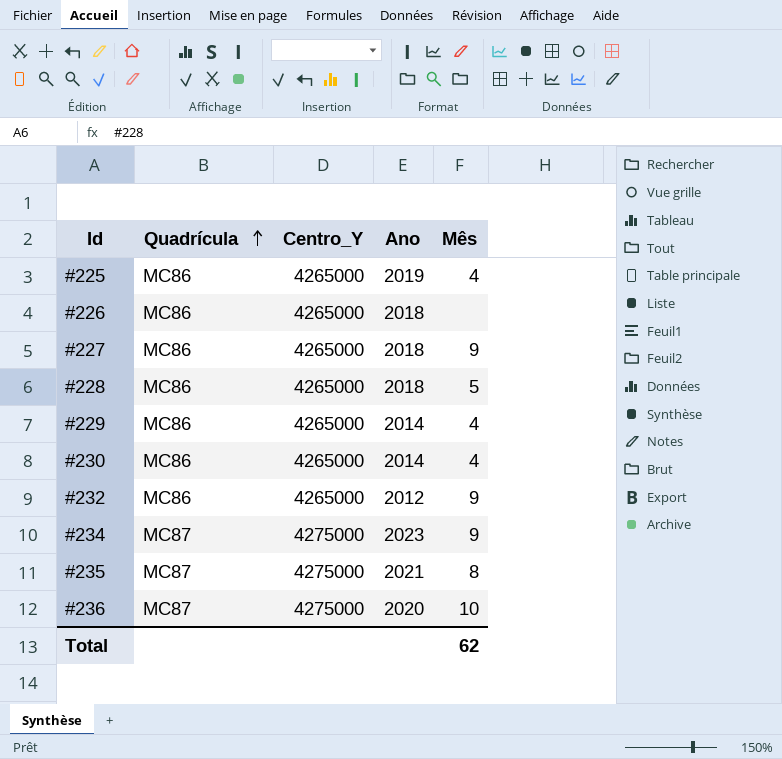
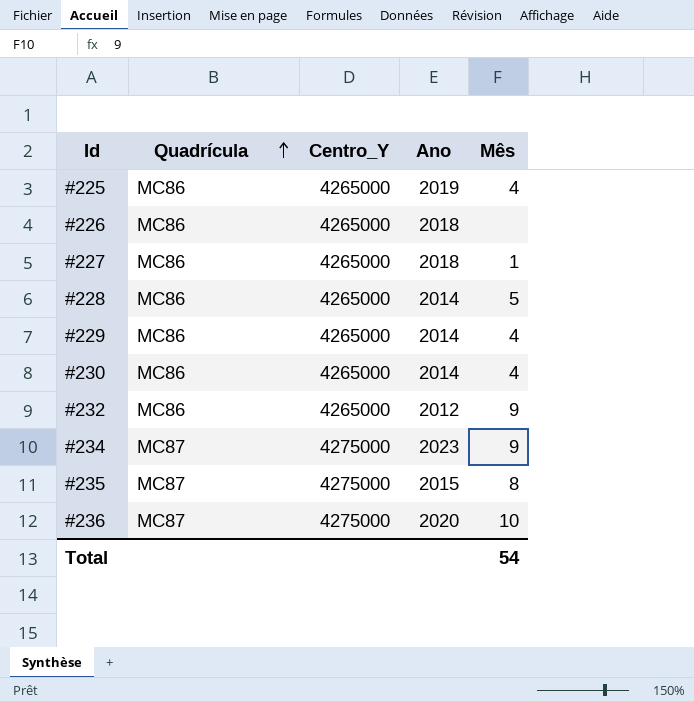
#227 | Mês: 9 -> 1
#228 | Ano: 2018 -> 2014
#235 | Ano: 2021 -> 2015
Total | Mês: 62 -> 54

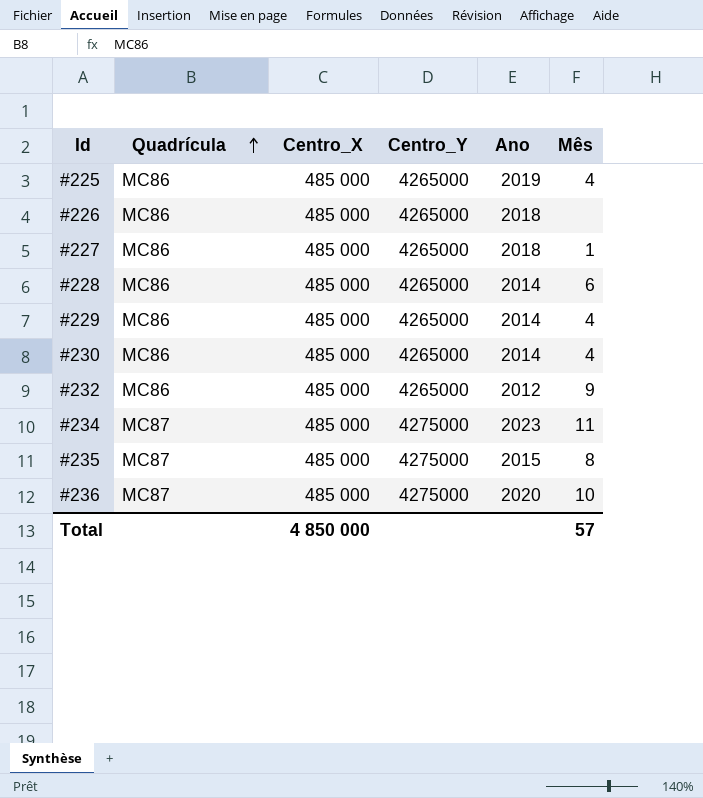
column Centro_X | position: none -> 3
#228 | Mês: 5 -> 6
#234 | Mês: 9 -> 11
Total | Mês: 54 -> 57

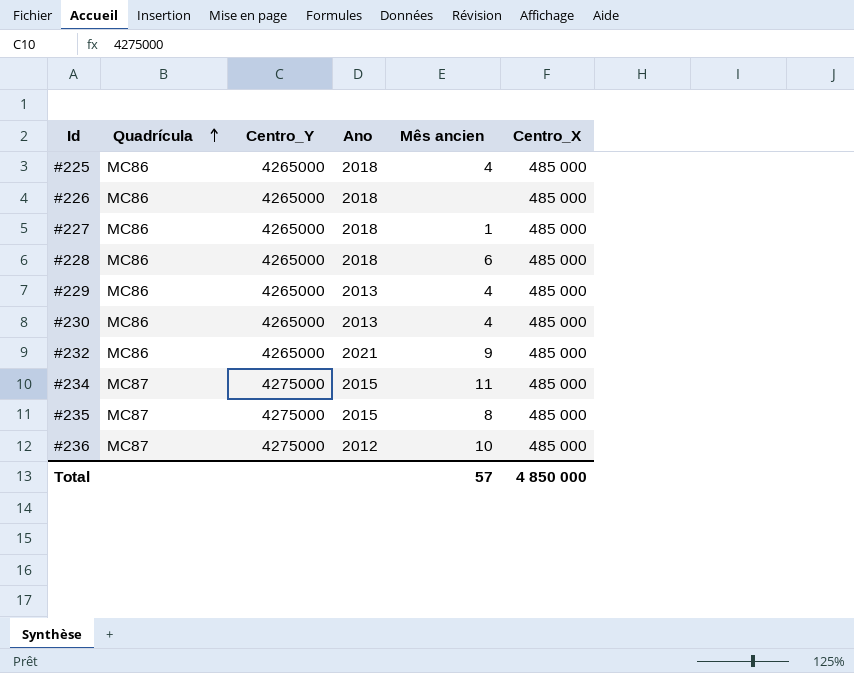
column name: Mês -> Mês ancien
column Centro_X | position: 3 -> 6
#225 | Ano: 2019 -> 2018
#228 | Ano: 2014 -> 2018
#229 | Ano: 2014 -> 2013
#230 | Ano: 2014 -> 2013
#232 | Ano: 2012 -> 2021
#234 | Ano: 2023 -> 2015
#236 | Ano: 2020 -> 2012

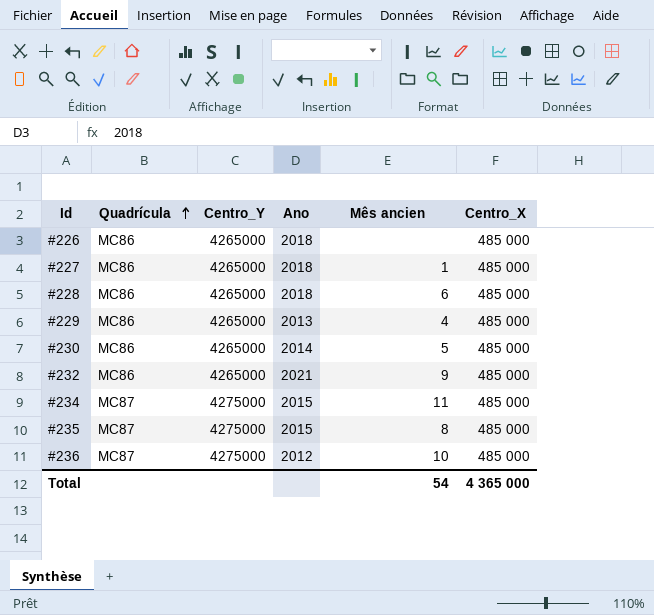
row #225: MC86 | 4265000 | 2018 | 4 | 485 000 -> none
#230 | Ano: 2013 -> 2014
#230 | Mês ancien: 4 -> 5
Total | Mês ancien: 57 -> 54
Total | Centro_X: 4 850 000 -> 4 365 000

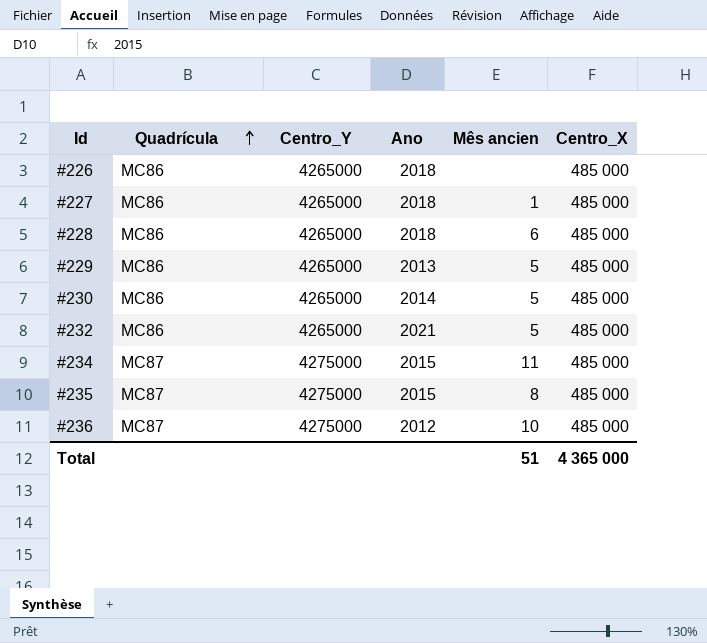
#229 | Mês ancien: 4 -> 5
#232 | Mês ancien: 9 -> 5
Total | Mês ancien: 54 -> 51

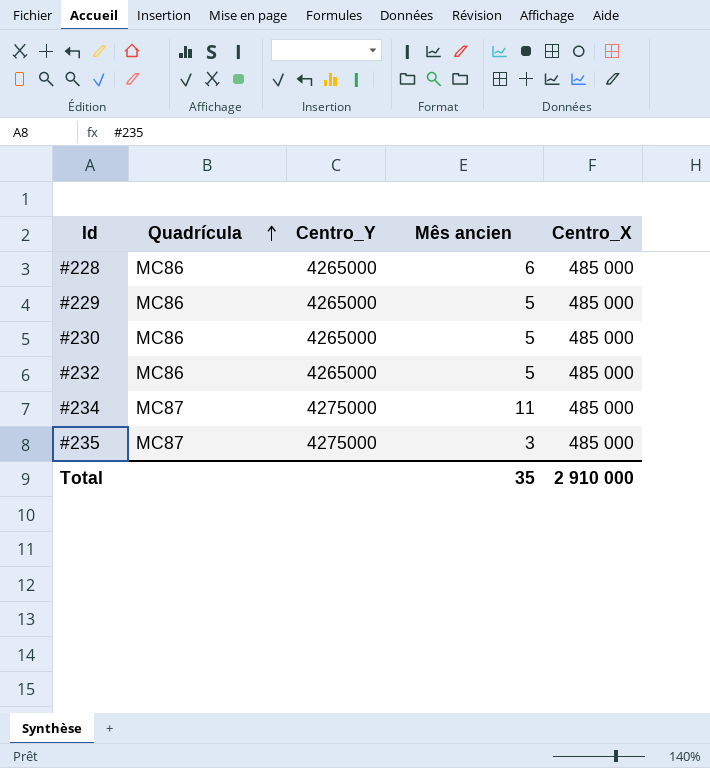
column Ano | position: 4 -> none
row #226: MC86 | 4265000 | 2018 | none | 485 000 -> none
row #227: MC86 | 4265000 | 2018 | 1 | 485 000 -> none
row #236: MC87 | 4275000 | 2012 | 10 | 485 000 -> none
#235 | Mês ancien: 8 -> 3
Total | Mês ancien: 51 -> 35
Total | Centro_X: 4 365 000 -> 2 910 000

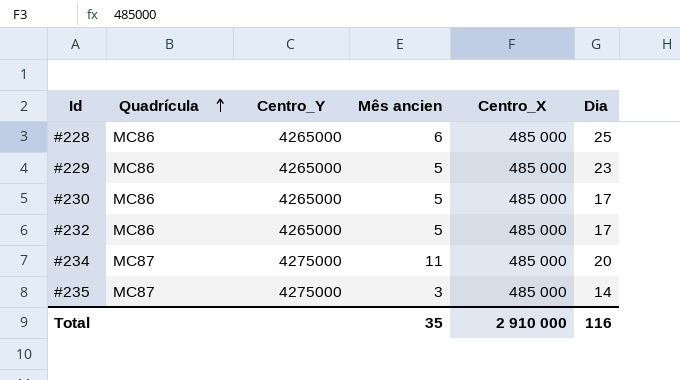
column Dia | position: none -> 6

